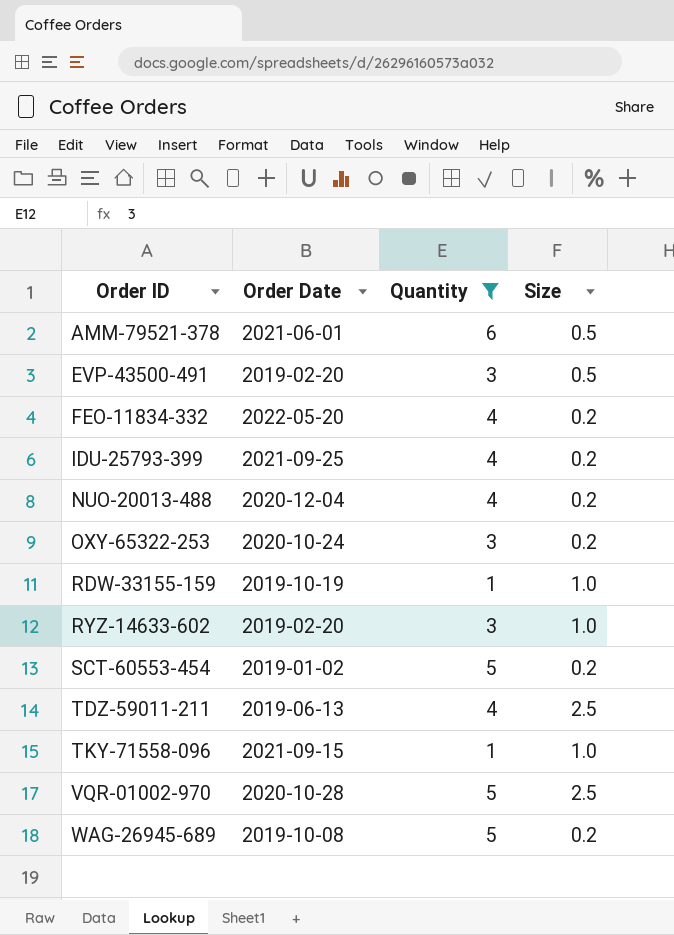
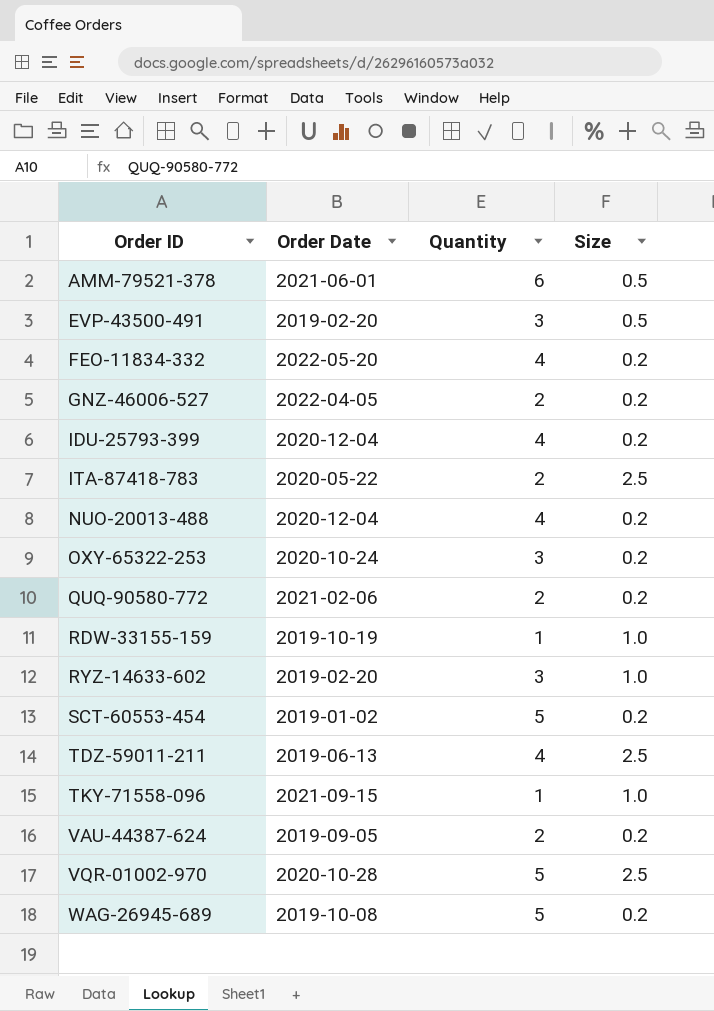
filter: Quantity != 2 -> none
IDU-25793-399 | Order Date: 2021-09-25 -> 2020-12-04

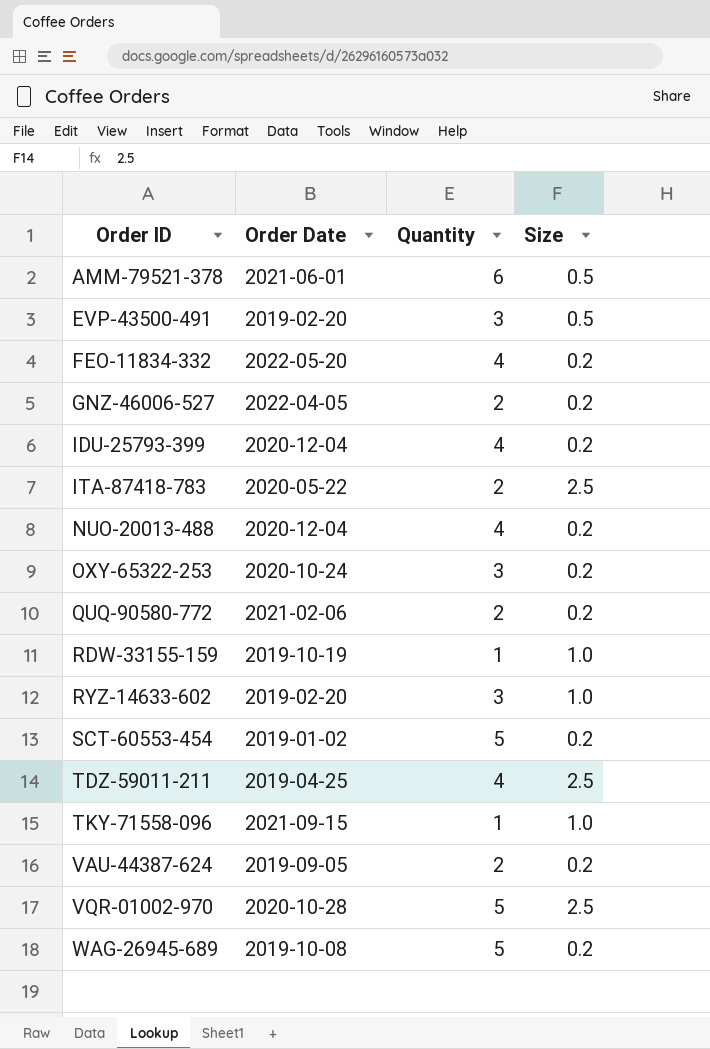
TDZ-59011-211 | Order Date: 2019-06-13 -> 2019-04-25

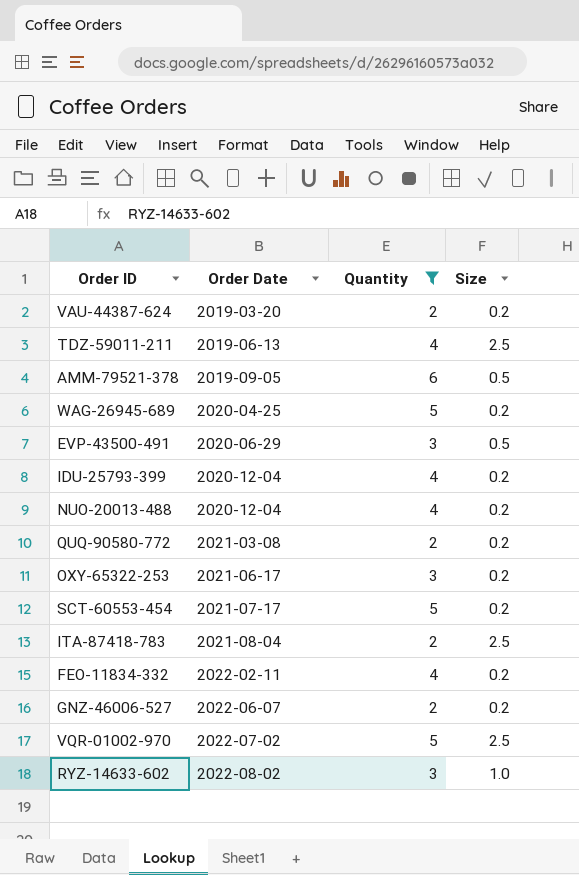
filter: none -> Quantity != 1
row order: Order ID ascending -> Order Date ascending
VAU-44387-624 | Order Date: 2019-09-05 -> 2019-03-20
TDZ-59011-211 | Order Date: 2019-04-25 -> 2019-06-13
AMM-79521-378 | Order Date: 2021-06-01 -> 2019-09-05
WAG-26945-689 | Order Date: 2019-10-08 -> 2020-04-25
EVP-43500-491 | Order Date: 2019-02-20 -> 2020-06-29
QUQ-90580-772 | Order Date: 2021-02-06 -> 2021-03-08
OXY-65322-253 | Order Date: 2020-10-24 -> 2021-06-17
SCT-60553-454 | Order Date: 2019-01-02 -> 2021-07-17
ITA-87418-783 | Order Date: 2020-05-22 -> 2021-08-04
FEO-11834-332 | Order Date: 2022-05-20 -> 2022-02-11
GNZ-46006-527 | Order Date: 2022-04-05 -> 2022-06-07
VQR-01002-970 | Order Date: 2020-10-28 -> 2022-07-02
RYZ-14633-602 | Order Date: 2019-02-20 -> 2022-08-02

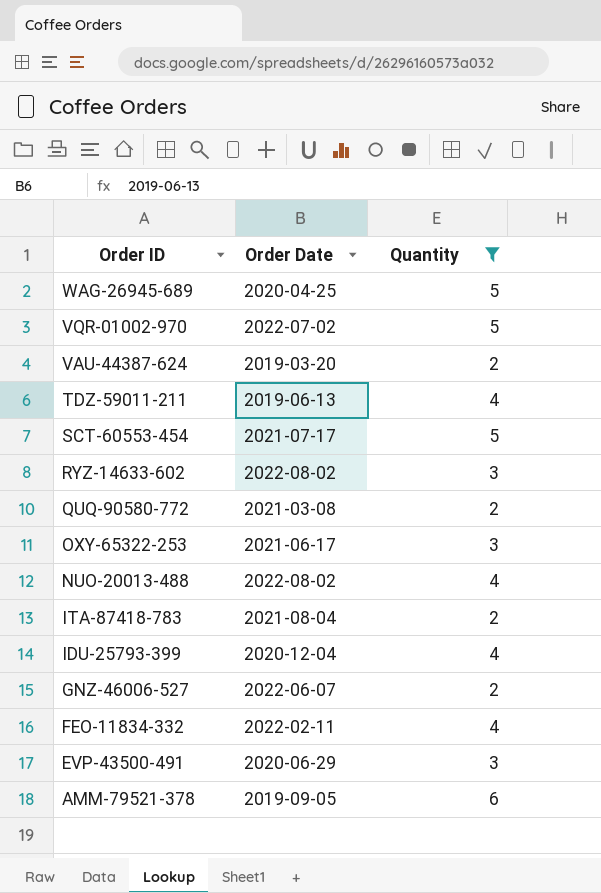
row order: Order Date ascending -> Order ID descending
column Size | position: 4 -> none
NUO-20013-488 | Order Date: 2020-12-04 -> 2022-08-02

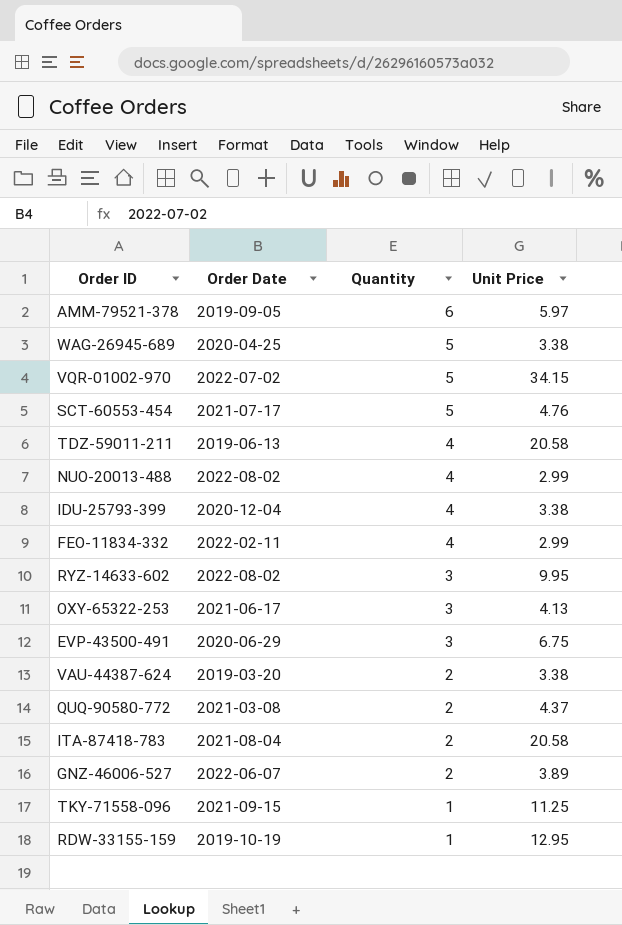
filter: Quantity != 1 -> none
row order: Order ID descending -> Quantity descending
column Unit Price | position: none -> 4

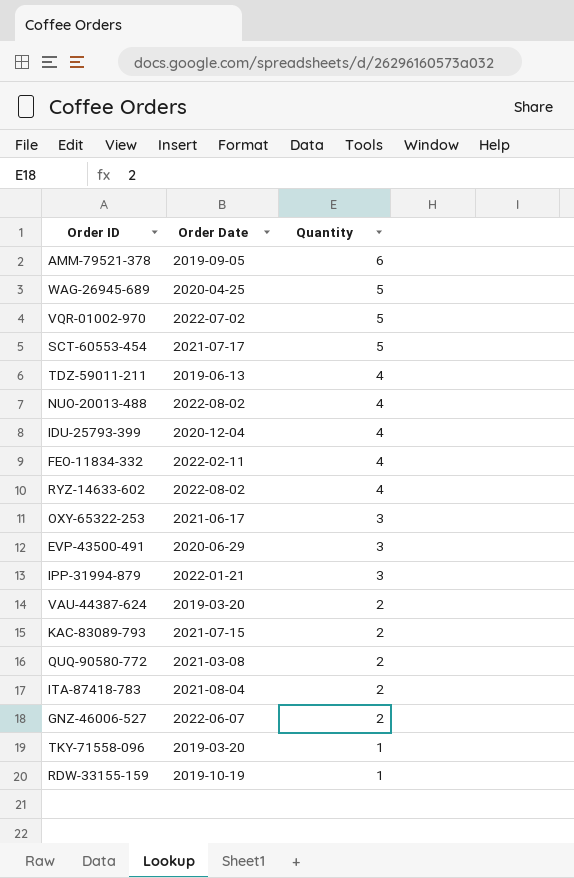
column Unit Price | position: 4 -> none
RYZ-14633-602 | Quantity: 3 -> 4
row IPP-31994-879: none -> 2022-01-21 | 3
row KAC-83089-793: none -> 2021-07-15 | 2
TKY-71558-096 | Order Date: 2021-09-15 -> 2019-03-20

